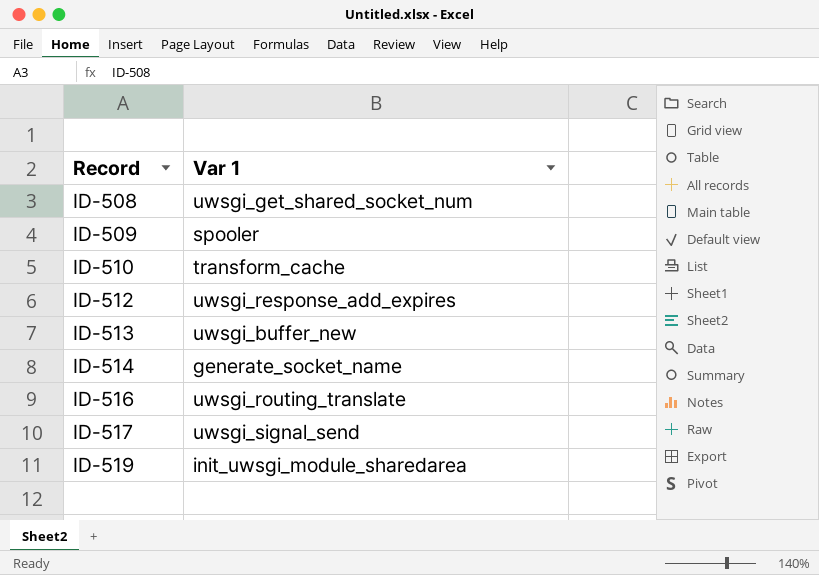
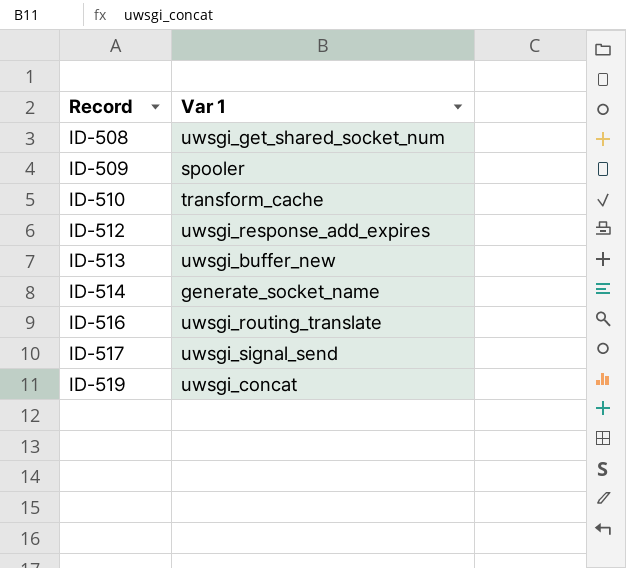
ID-519 | Var 1: init_uwsgi_module_sharedarea -> uwsgi_concat

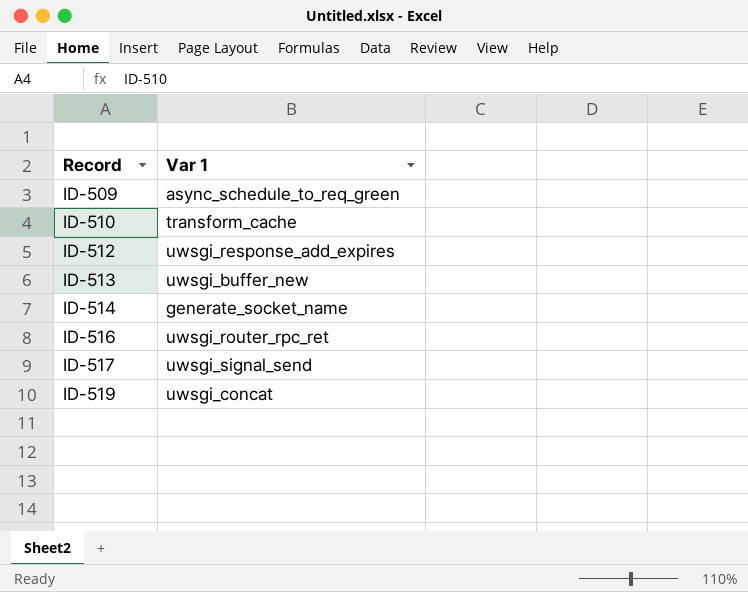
row ID-508: uwsgi_get_shared_socket_num -> none
ID-509 | Var 1: spooler -> async_schedule_to_req_green
ID-516 | Var 1: uwsgi_routing_translate -> uwsgi_router_rpc_ret

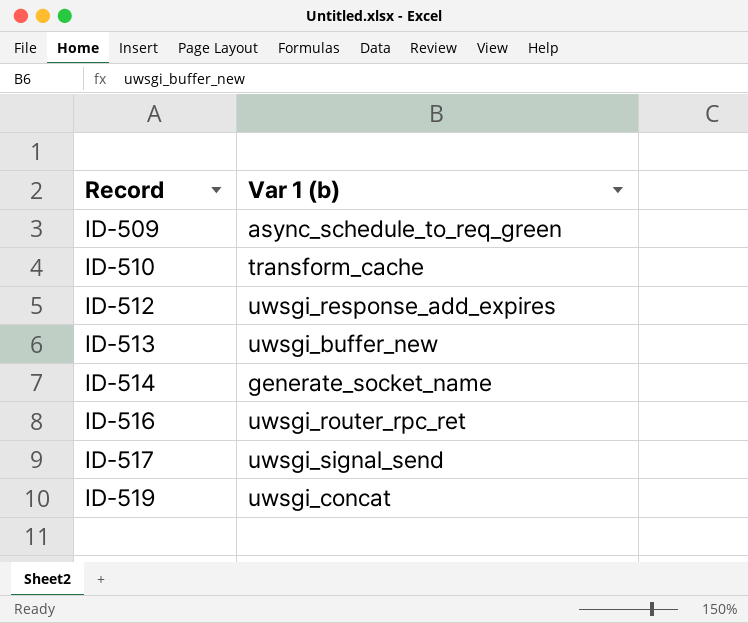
column name: Var 1 -> Var 1 (b)

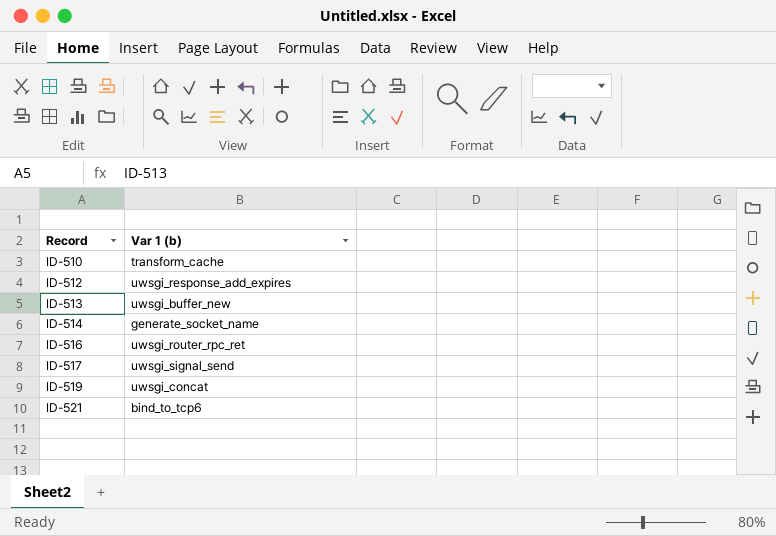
row ID-509: async_schedule_to_req_green -> none
row ID-521: none -> bind_to_tcp6

